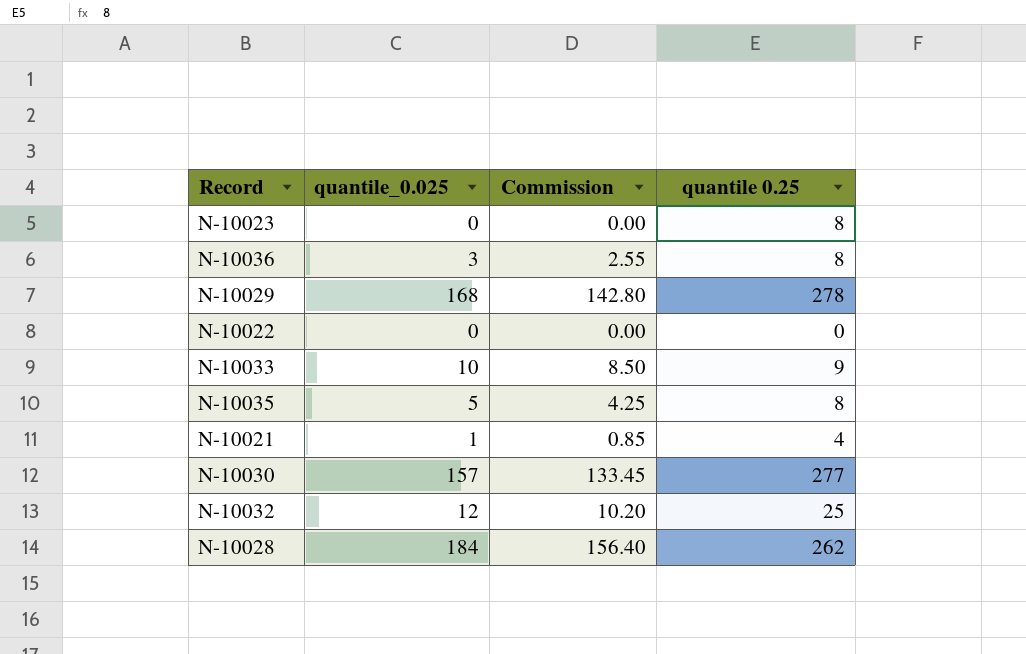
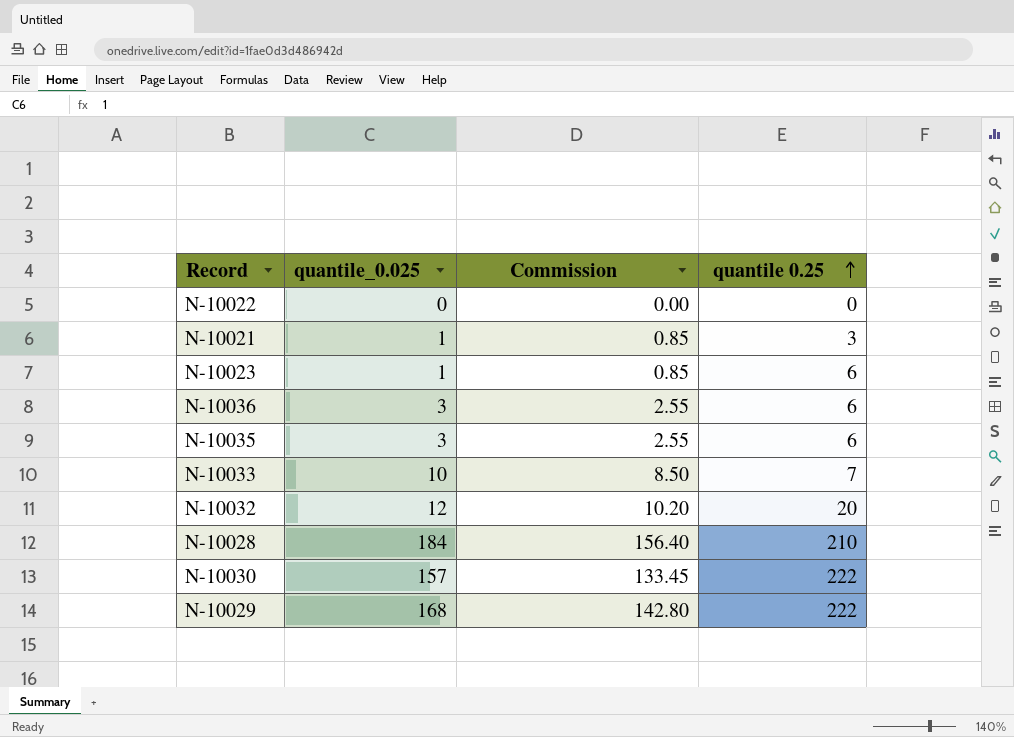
row order: none -> quantile 0.25 ascending
N-10021 | quantile 0.25: 4 -> 3
N-10023 | quantile_0.025: 0 -> 1
N-10023 | Commission: 0.00 -> 0.85
N-10023 | quantile 0.25: 8 -> 6
N-10036 | quantile 0.25: 8 -> 6
N-10035 | quantile_0.025: 5 -> 3
N-10035 | Commission: 4.25 -> 2.55
N-10035 | quantile 0.25: 8 -> 6
N-10033 | quantile 0.25: 9 -> 7
N-10032 | quantile 0.25: 25 -> 20
N-10028 | quantile 0.25: 262 -> 210
N-10030 | quantile 0.25: 277 -> 222
N-10029 | quantile 0.25: 278 -> 222

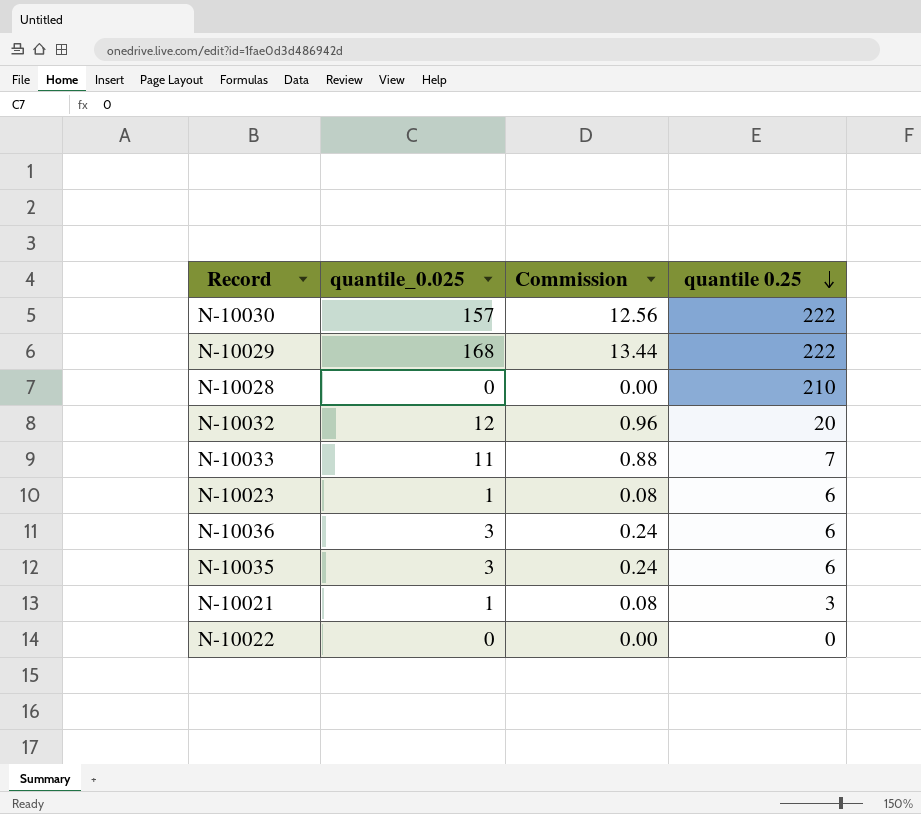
row order: quantile 0.25 ascending -> quantile 0.25 descending
column Commission | formula: [quantile_0.025] * 0.85 -> [quantile_0.025] * 0.08
N-10028 | quantile_0.025: 184 -> 0
N-10033 | quantile_0.025: 10 -> 11

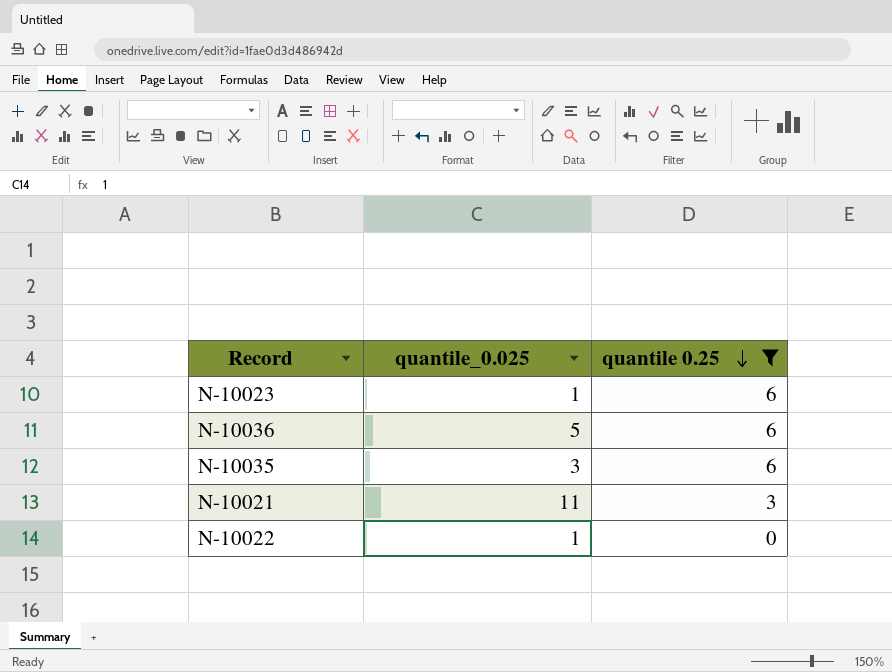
filter: none -> quantile 0.25 <= 6
column Commission | formula: [quantile_0.025] * 0.08 -> none
N-10036 | quantile_0.025: 3 -> 5
N-10021 | quantile_0.025: 1 -> 11
N-10022 | quantile_0.025: 0 -> 1

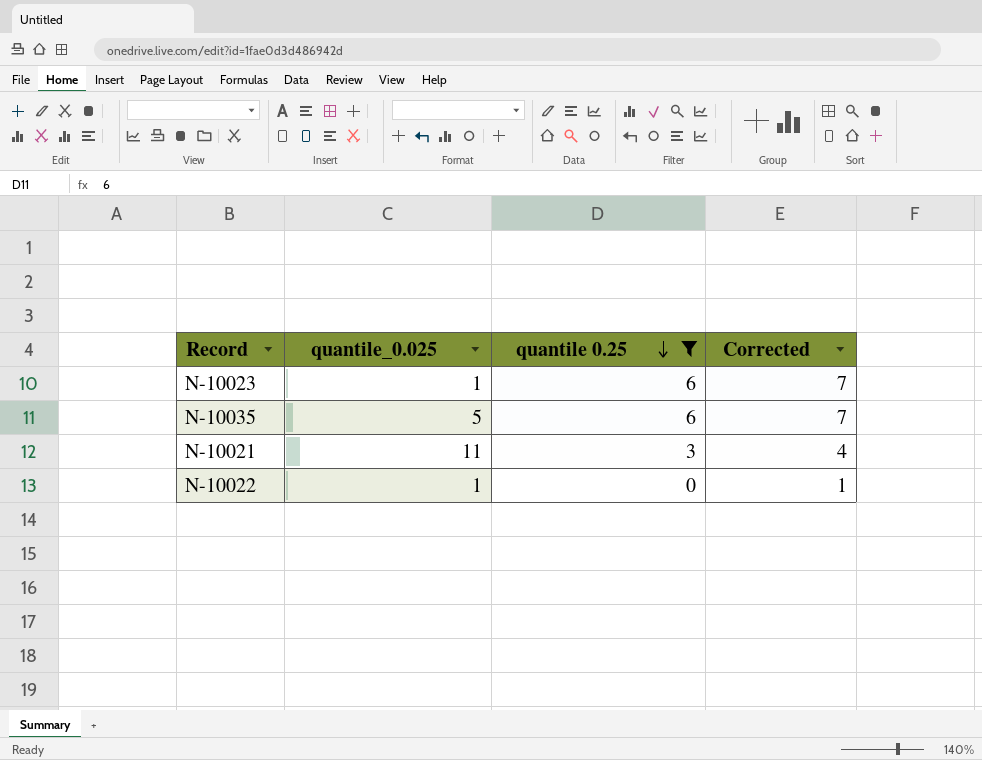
column Corrected | formula: none -> [quantile 0.25] + 1
row N-10036: 5 | 6 -> none
N-10035 | quantile_0.025: 3 -> 5

